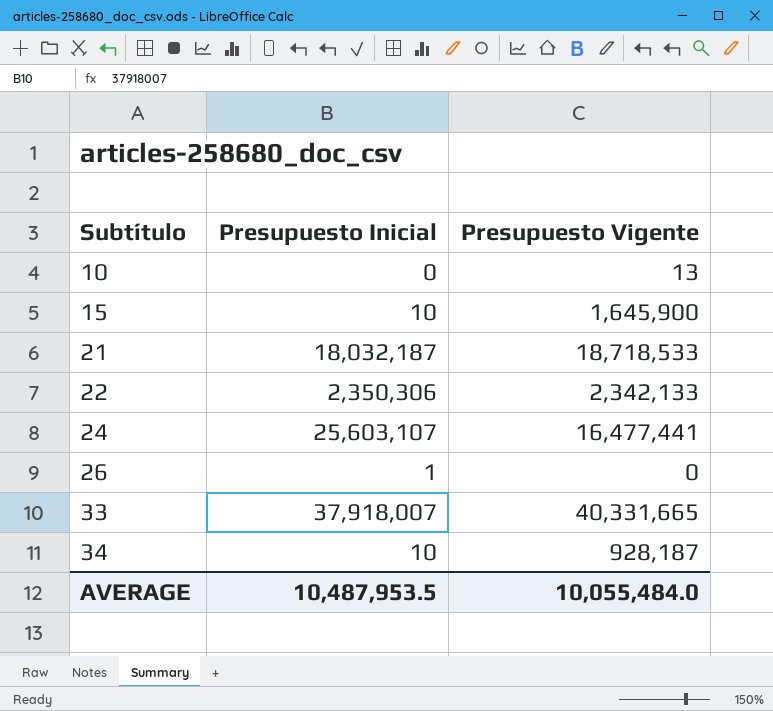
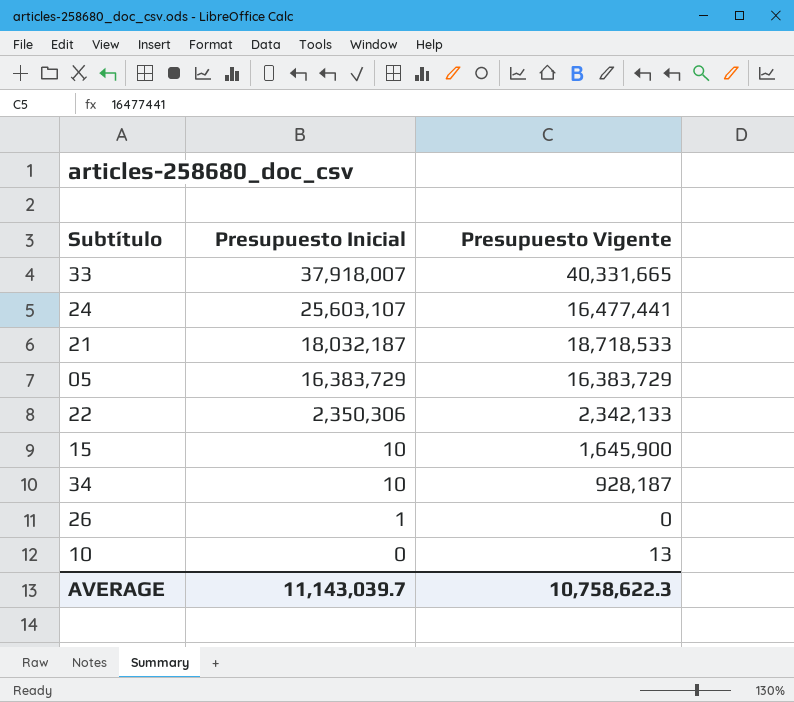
row order: Subtítulo ascending -> Presupuesto Inicial descending
row 05: none -> 16,383,729 | 16,383,729
AVERAGE | Presupuesto Inicial: 10,487,953.5 -> 11,143,039.7
AVERAGE | Presupuesto Vigente: 10,055,484.0 -> 10,758,622.3

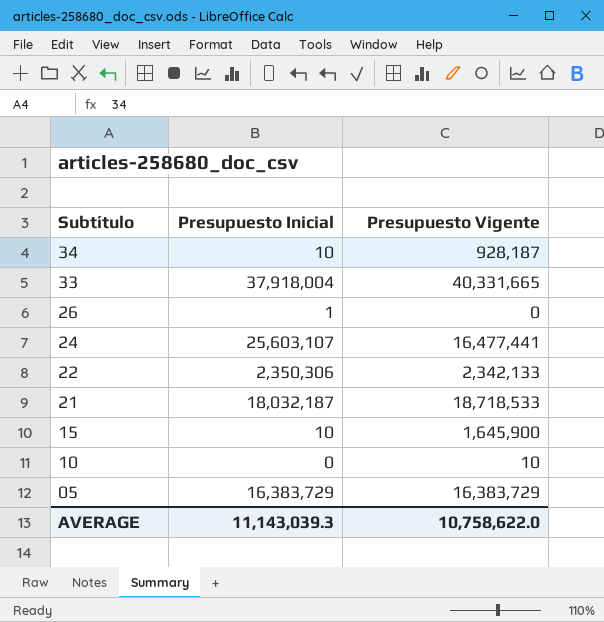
row order: Presupuesto Inicial descending -> Subtítulo descending
33 | Presupuesto Inicial: 37,918,007 -> 37,918,004
10 | Presupuesto Vigente: 13 -> 10
AVERAGE | Presupuesto Inicial: 11,143,039.7 -> 11,143,039.3
AVERAGE | Presupuesto Vigente: 10,758,622.3 -> 10,758,622.0

